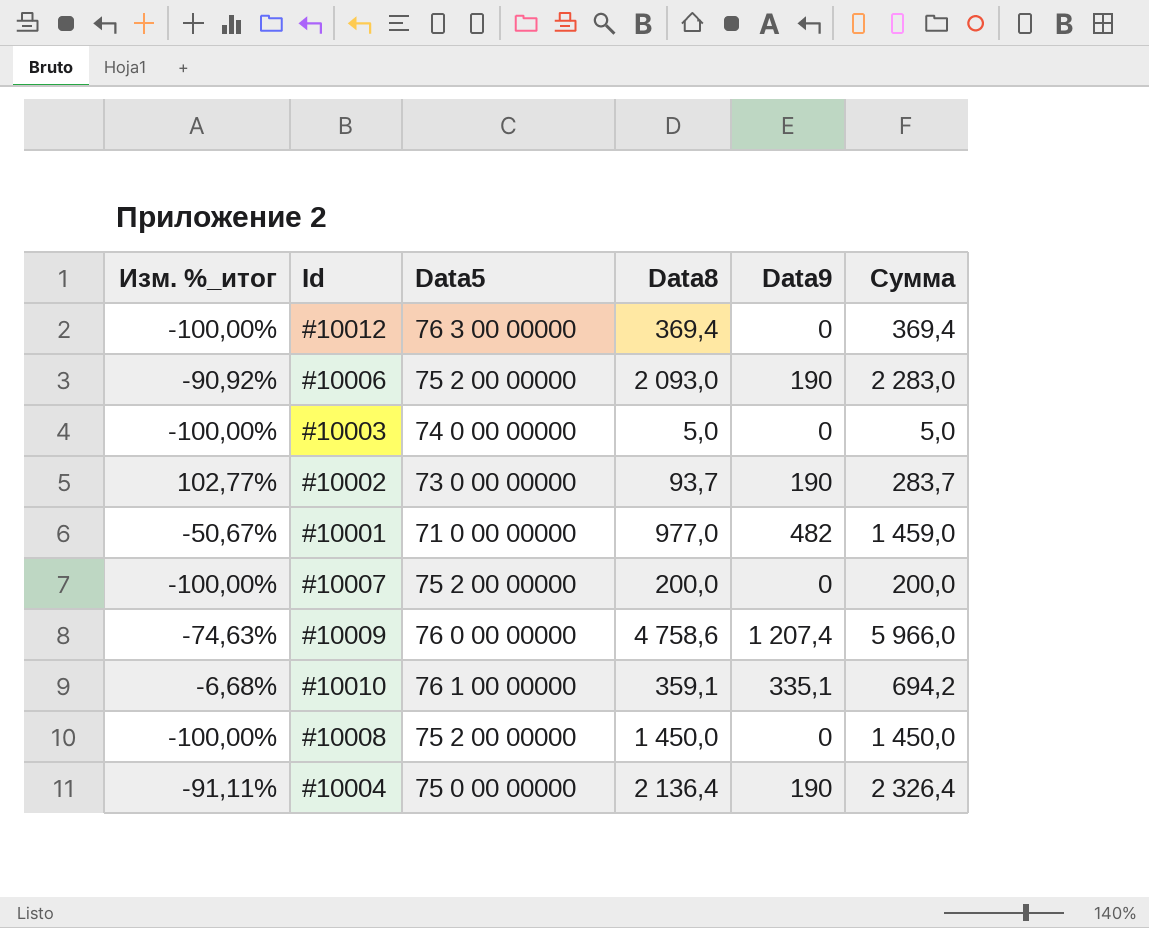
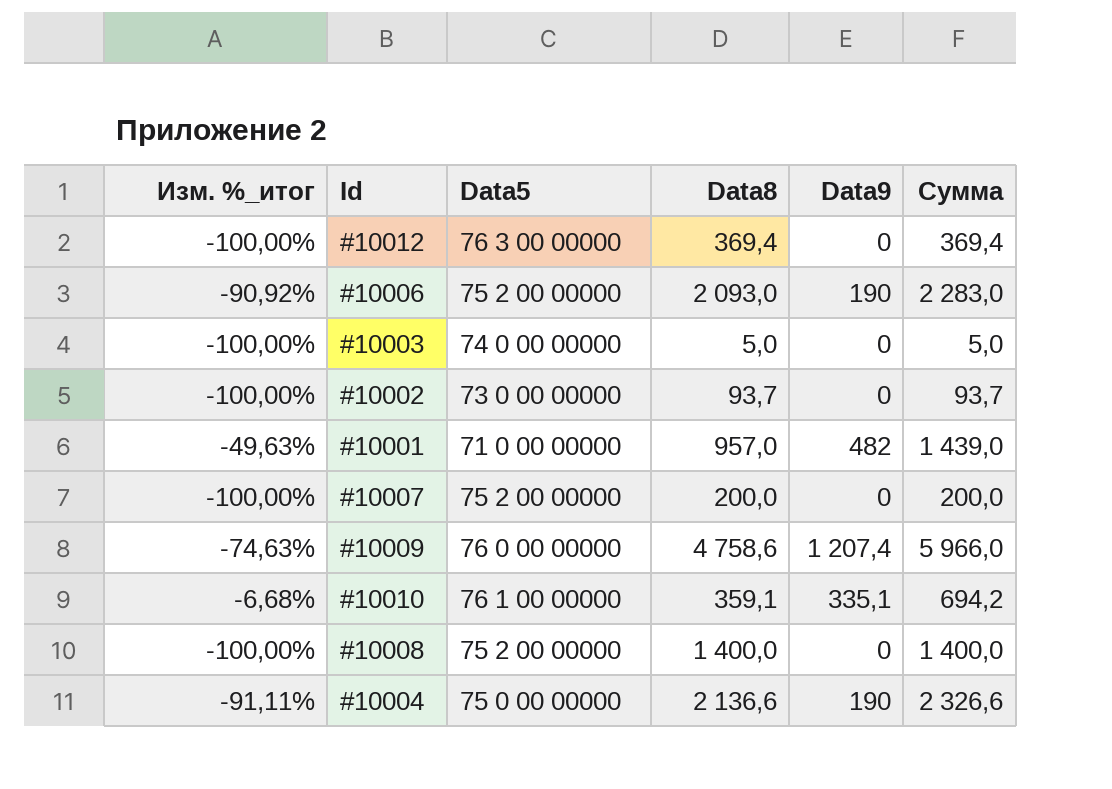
#10002 | Изм. %_итог: 102,77% -> -100,00%
#10002 | Data9: 190 -> 0
#10002 | Сумма: 283,7 -> 93,7
#10001 | Изм. %_итог: -50,67% -> -49,63%
#10001 | Data8: 977,0 -> 957,0
#10001 | Сумма: 1 459,0 -> 1 439,0
#10008 | Data8: 1 450,0 -> 1 400,0
#10008 | Сумма: 1 450,0 -> 1 400,0
#10004 | Data8: 2 136,4 -> 2 136,6
#10004 | Сумма: 2 326,4 -> 2 326,6

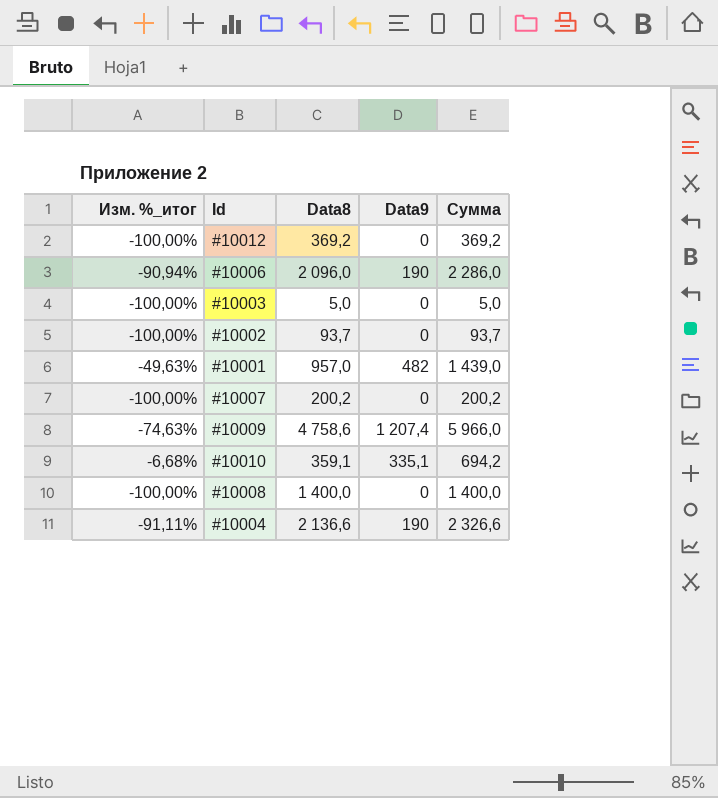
column Data5 | position: 3 -> none
#10012 | Data8: 369,4 -> 369,2
#10012 | Сумма: 369,4 -> 369,2
#10006 | Изм. %_итог: -90,92% -> -90,94%
#10006 | Data8: 2 093,0 -> 2 096,0
#10006 | Сумма: 2 283,0 -> 2 286,0
#10007 | Data8: 200,0 -> 200,2
#10007 | Сумма: 200,0 -> 200,2

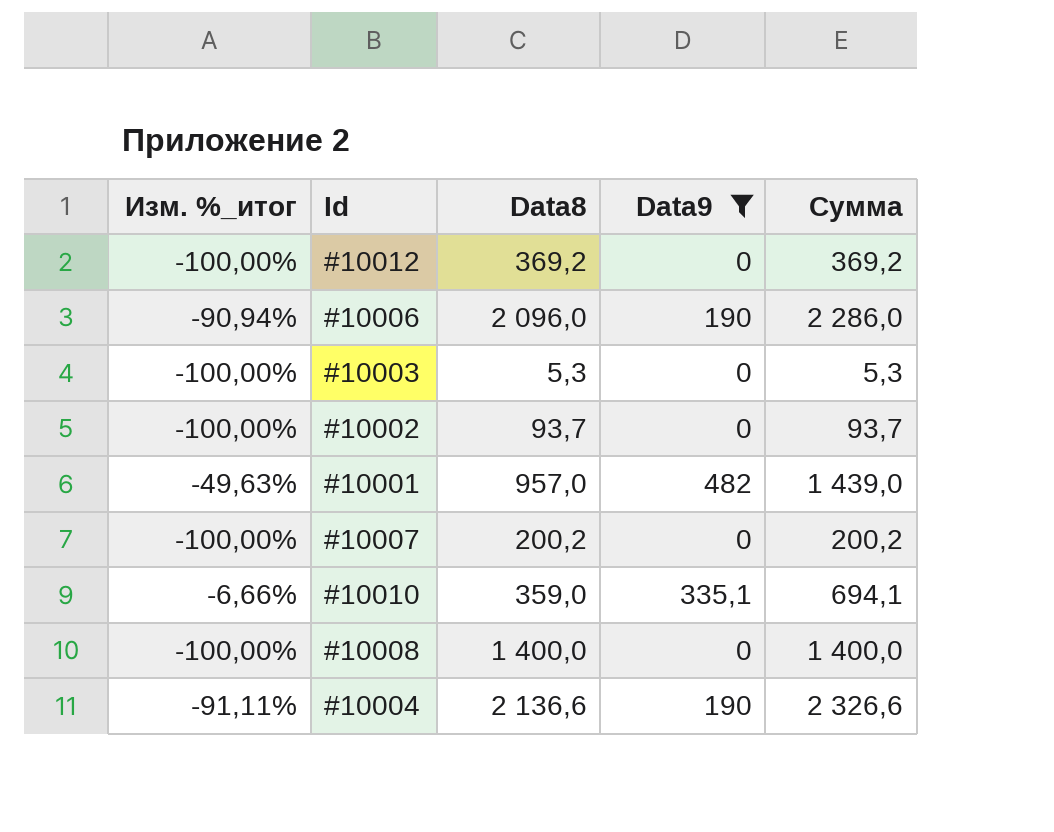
filter: none -> Data9 != 1 207,4
#10003 | Data8: 5,0 -> 5,3
#10003 | Сумма: 5,0 -> 5,3
#10010 | Изм. %_итог: -6,68% -> -6,66%
#10010 | Data8: 359,1 -> 359,0
#10010 | Сумма: 694,2 -> 694,1

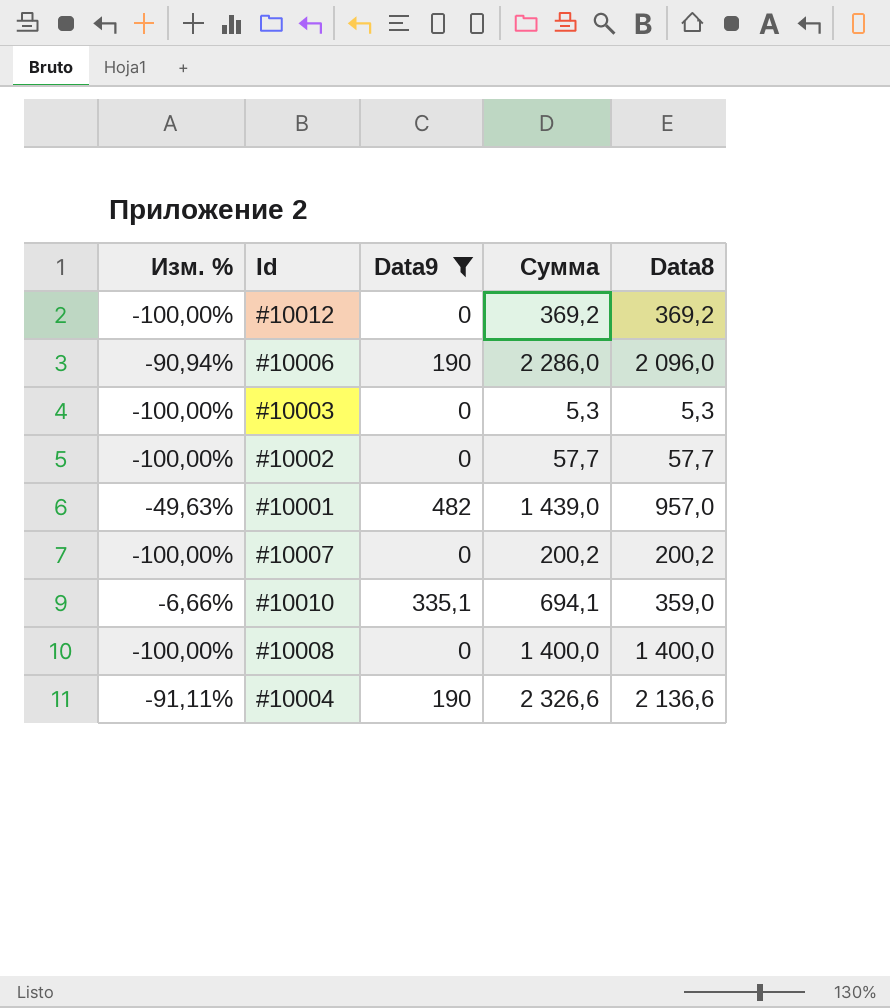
column name: Изм. %_итог -> Изм. %
column Data8 | position: 3 -> 5
#10002 | Сумма: 93,7 -> 57,7
#10002 | Data8: 93,7 -> 57,7

